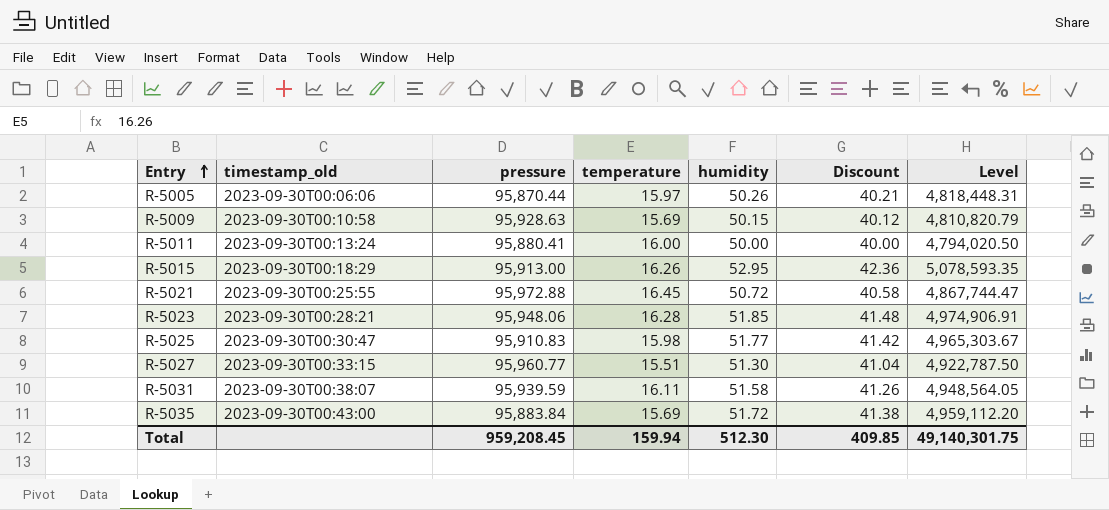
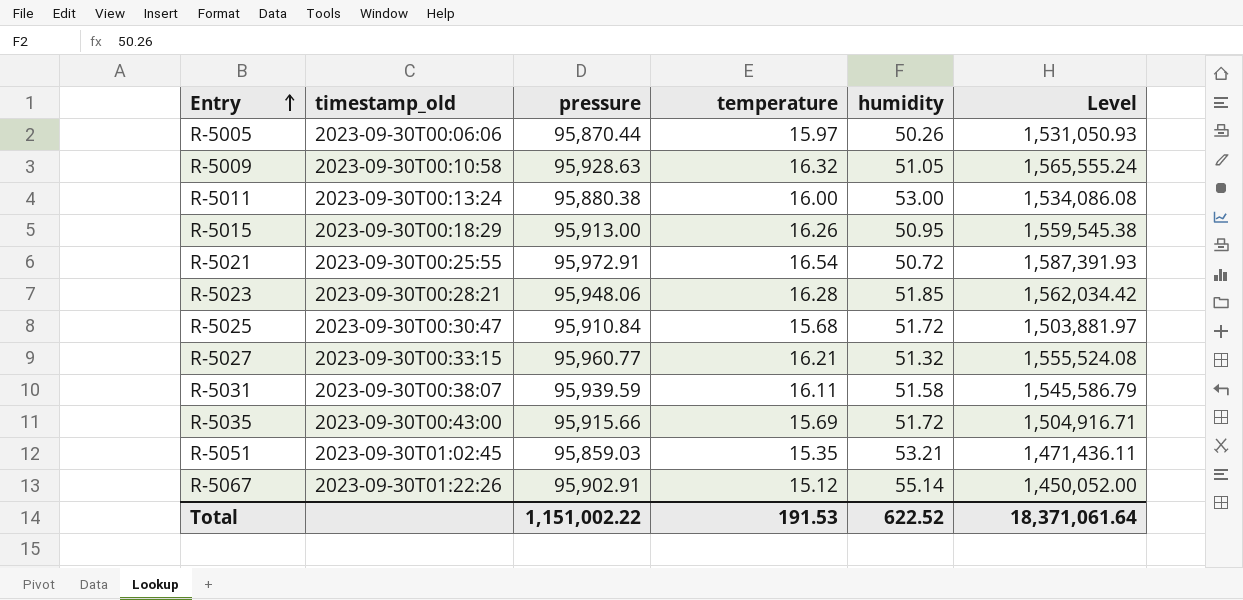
column Discount | formula: [humidity] * 0.8 -> none
column Level | formula: [pressure] * [humidity] -> [pressure] * [temperature]
R-5009 | temperature: 15.69 -> 16.32
R-5009 | humidity: 50.15 -> 51.05
R-5011 | pressure: 95,880.41 -> 95,880.38
R-5011 | humidity: 50.00 -> 53.00
R-5015 | humidity: 52.95 -> 50.95
R-5021 | pressure: 95,972.88 -> 95,972.91
R-5021 | temperature: 16.45 -> 16.54
R-5025 | pressure: 95,910.83 -> 95,910.84
R-5025 | temperature: 15.98 -> 15.68
R-5025 | humidity: 51.77 -> 51.72
R-5027 | temperature: 15.51 -> 16.21
R-5027 | humidity: 51.30 -> 51.32
R-5035 | pressure: 95,883.84 -> 95,915.66
row R-5051: none -> 2023-09-30T01:02:45 | 95,859.03 | 15.35 | 53.21 | 1,471,436.11
row R-5067: none -> 2023-09-30T01:22:26 | 95,902.91 | 15.12 | 55.14 | 1,450,052.00
Total | pressure: 959,208.45 -> 1,151,002.22
Total | temperature: 159.94 -> 191.53
Total | humidity: 512.30 -> 622.52
Total | Level: 49,140,301.75 -> 18,371,061.64

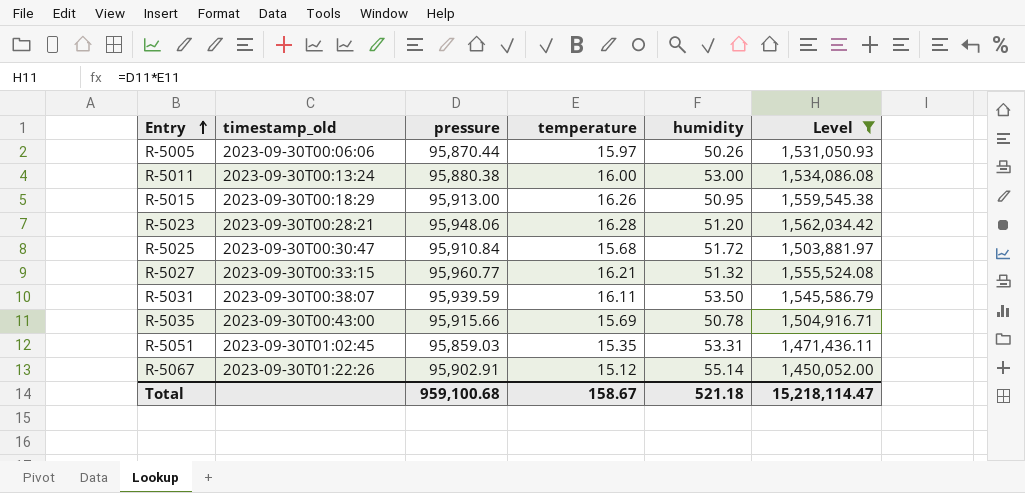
filter: none -> Level <= 1,562,034.42
R-5023 | humidity: 51.85 -> 51.20
R-5031 | humidity: 51.58 -> 53.50
R-5035 | humidity: 51.72 -> 50.78
R-5051 | humidity: 53.21 -> 53.31
Total | pressure: 1,151,002.22 -> 959,100.68
Total | temperature: 191.53 -> 158.67
Total | humidity: 622.52 -> 521.18
Total | Level: 18,371,061.64 -> 15,218,114.47

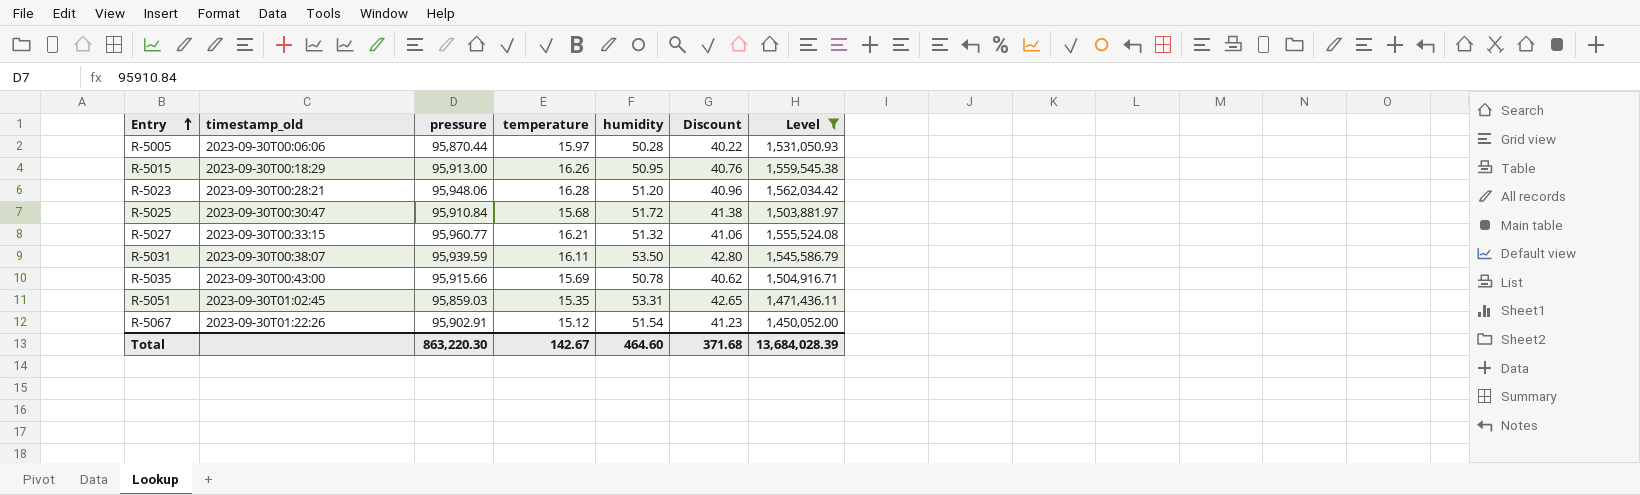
column Discount | formula: none -> [humidity] * 0.8
row R-5011: 2023-09-30T00:13:24 | 95,880.38 | 16.00 | 53.00 | 1,534,086.08 -> none
R-5005 | humidity: 50.26 -> 50.28
R-5067 | humidity: 55.14 -> 51.54
Total | pressure: 959,100.68 -> 863,220.30
Total | temperature: 158.67 -> 142.67
Total | humidity: 521.18 -> 464.60
Total | Level: 15,218,114.47 -> 13,684,028.39

